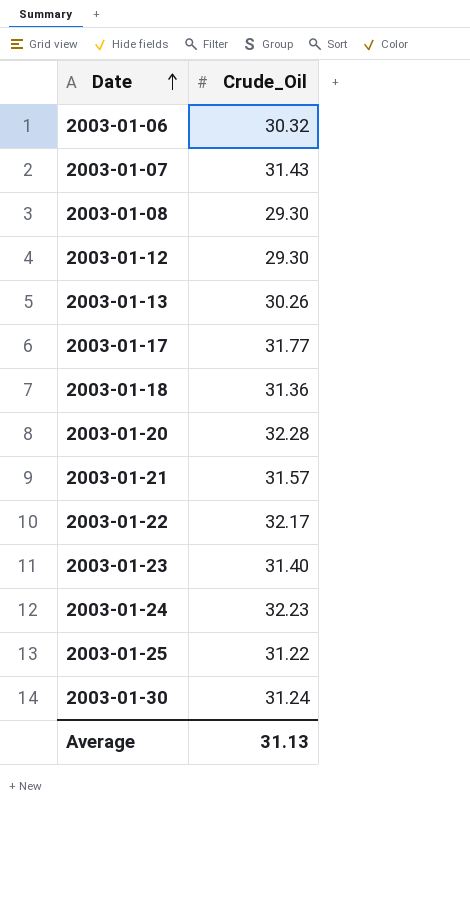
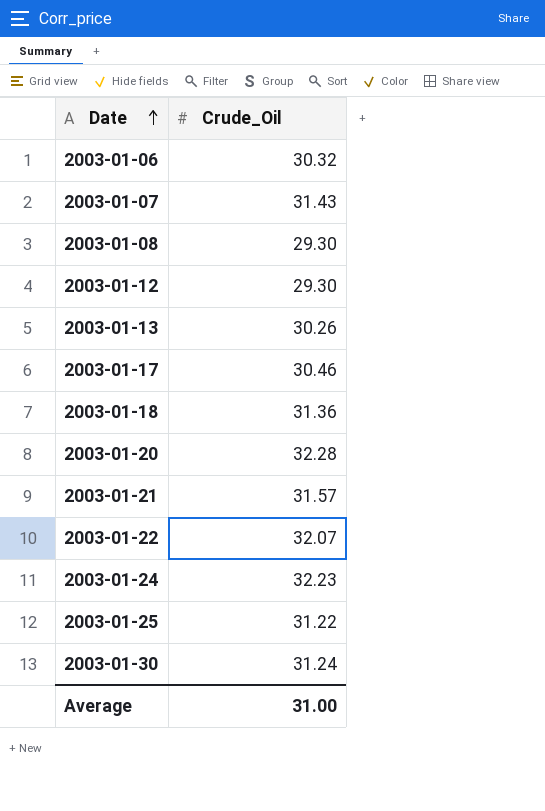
row 2003-01-23: 31.40 -> none
2003-01-17 | Crude_Oil: 31.77 -> 30.46
2003-01-22 | Crude_Oil: 32.17 -> 32.07
Average | Crude_Oil: 31.13 -> 31.00

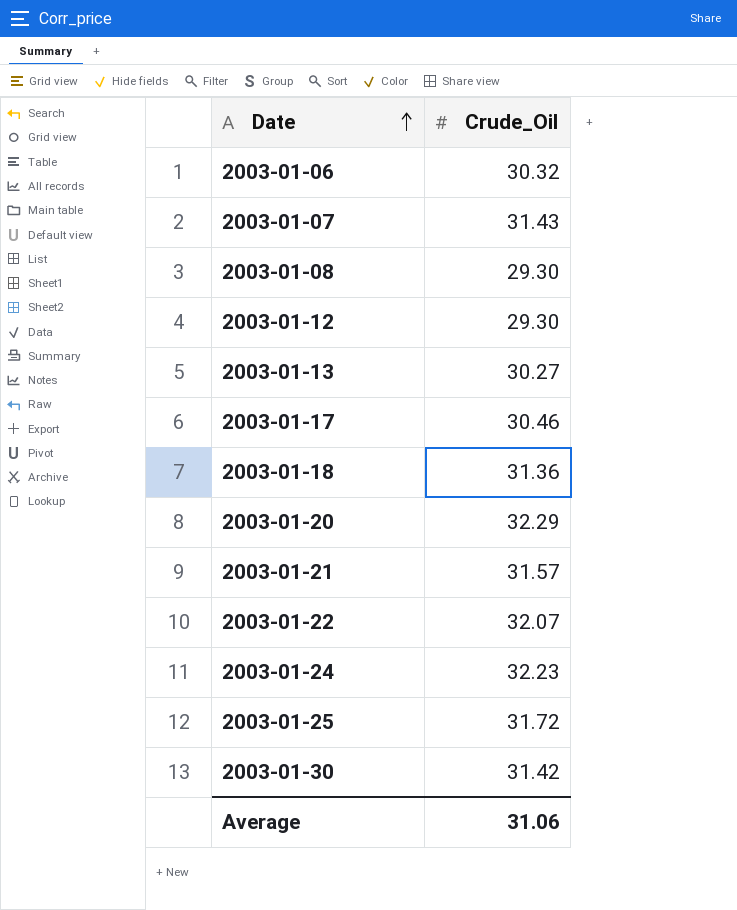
2003-01-13 | Crude_Oil: 30.26 -> 30.27
2003-01-20 | Crude_Oil: 32.28 -> 32.29
2003-01-25 | Crude_Oil: 31.22 -> 31.72
2003-01-30 | Crude_Oil: 31.24 -> 31.42
Average | Crude_Oil: 31.00 -> 31.06

